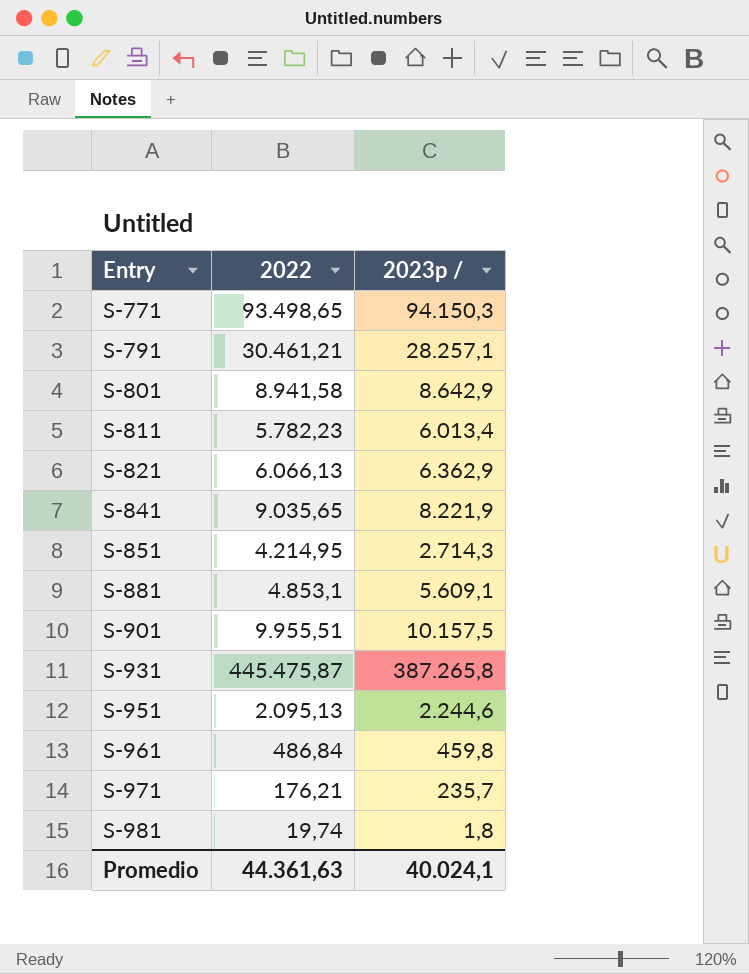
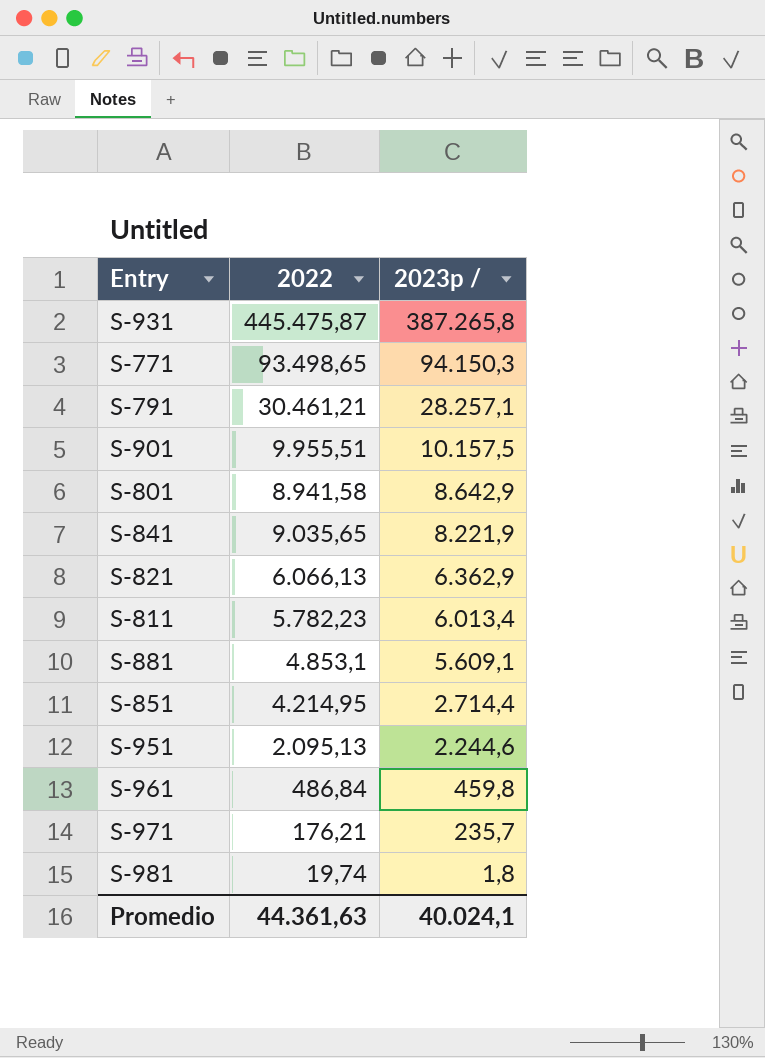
row order: Entry ascending -> 2023p / descending
S-851 | 2023p /: 2.714,3 -> 2.714,4

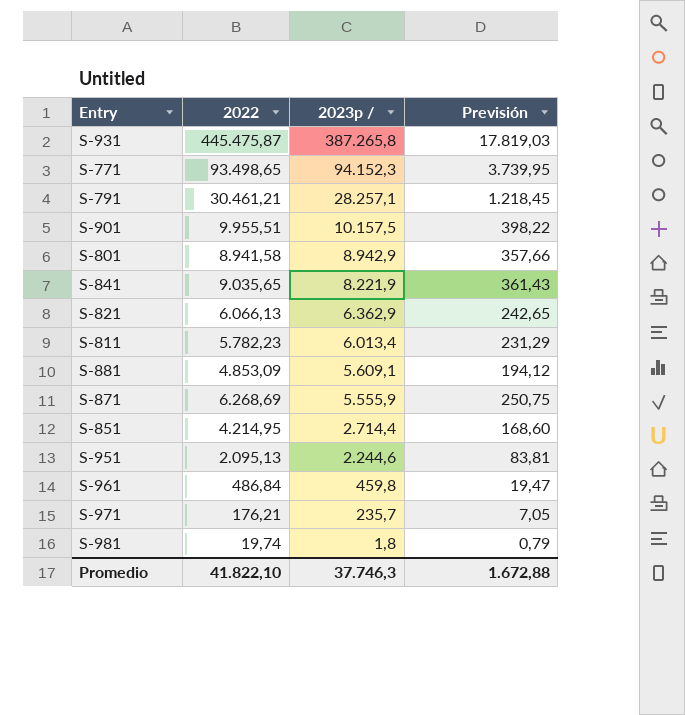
column Previsión | formula: none -> [2022] * 0,04
S-771 | 2023p /: 94.150,3 -> 94.152,3
S-801 | 2023p /: 8.642,9 -> 8.942,9
S-881 | 2022: 4.853,1 -> 4.853,09
row S-871: none -> 6.268,69 | 5.555,9 | 250,75
Promedio | 2022: 44.361,63 -> 41.822,10
Promedio | 2023p /: 40.024,1 -> 37.746,3

